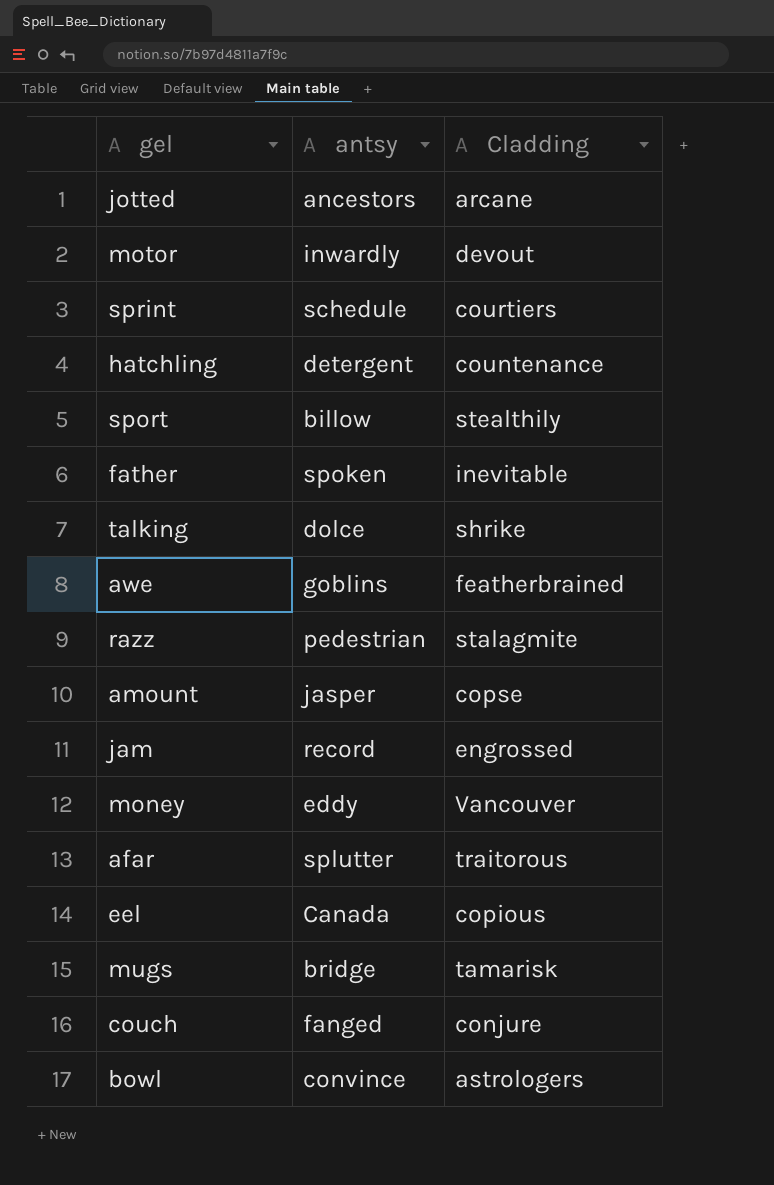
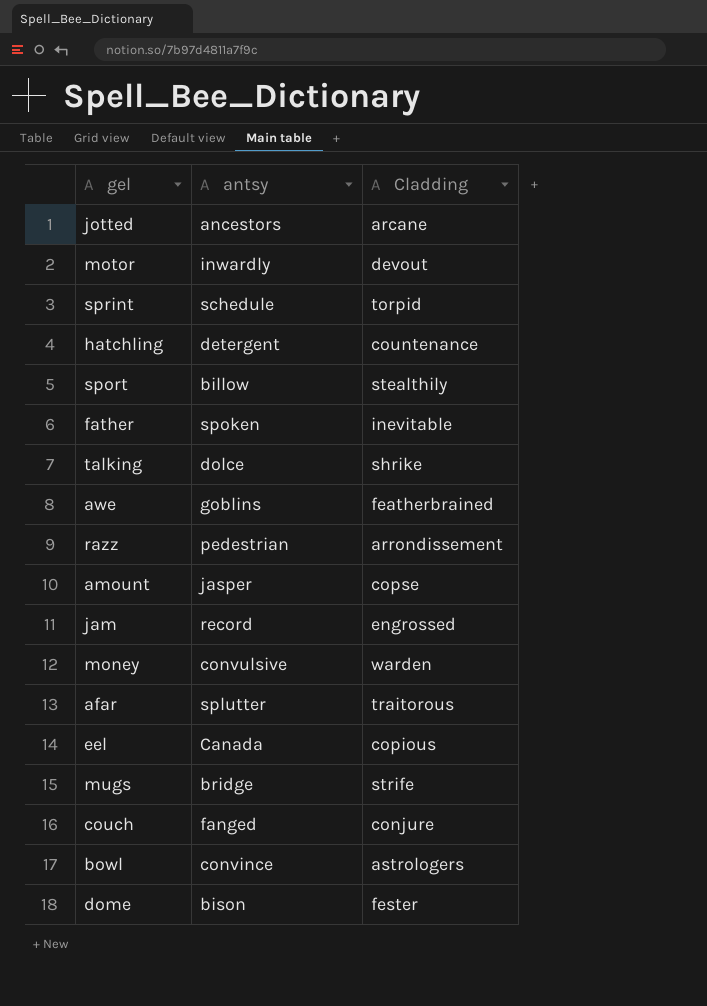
sprint | Cladding: courtiers -> torpid
razz | Cladding: stalagmite -> arrondissement
money | antsy: eddy -> convulsive
money | Cladding: Vancouver -> warden
mugs | Cladding: tamarisk -> strife
row dome: none -> bison | fester

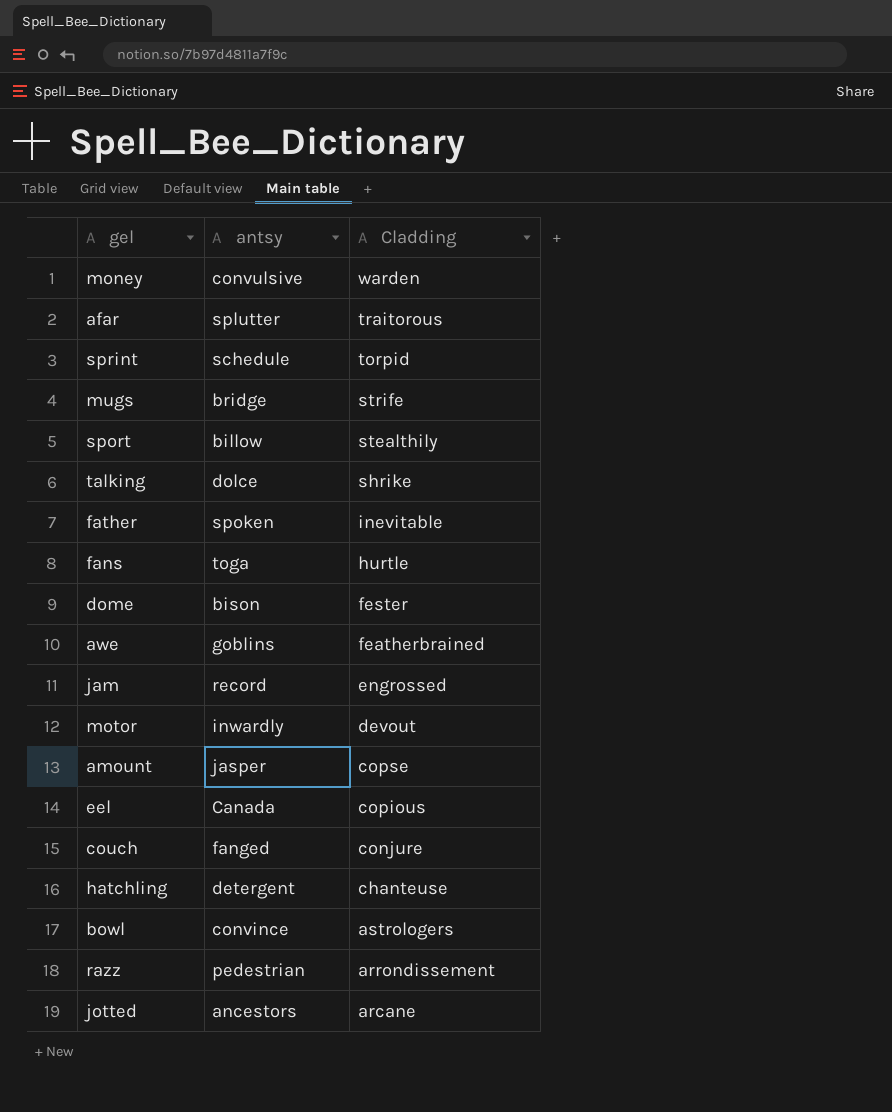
row order: none -> Cladding descending
row fans: none -> toga | hurtle
hatchling | Cladding: countenance -> chanteuse

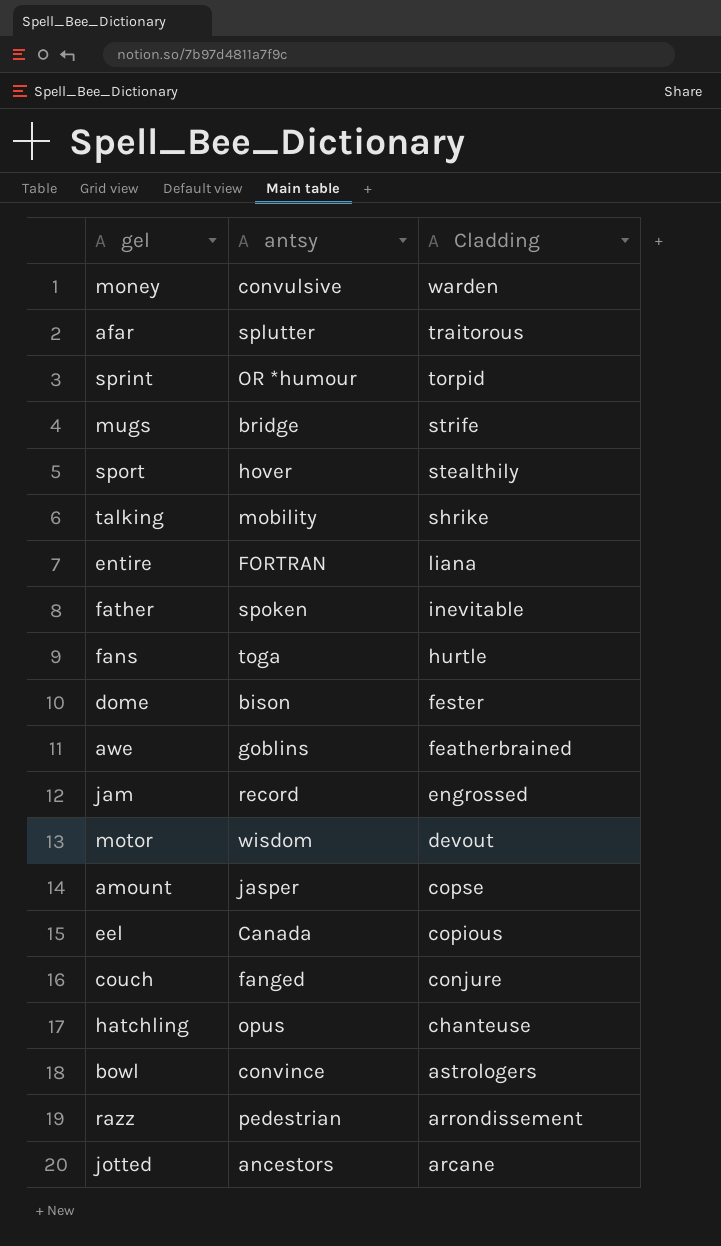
sprint | antsy: schedule -> OR *humour
sport | antsy: billow -> hover
talking | antsy: dolce -> mobility
row entire: none -> FORTRAN | liana
motor | antsy: inwardly -> wisdom
hatchling | antsy: detergent -> opus

